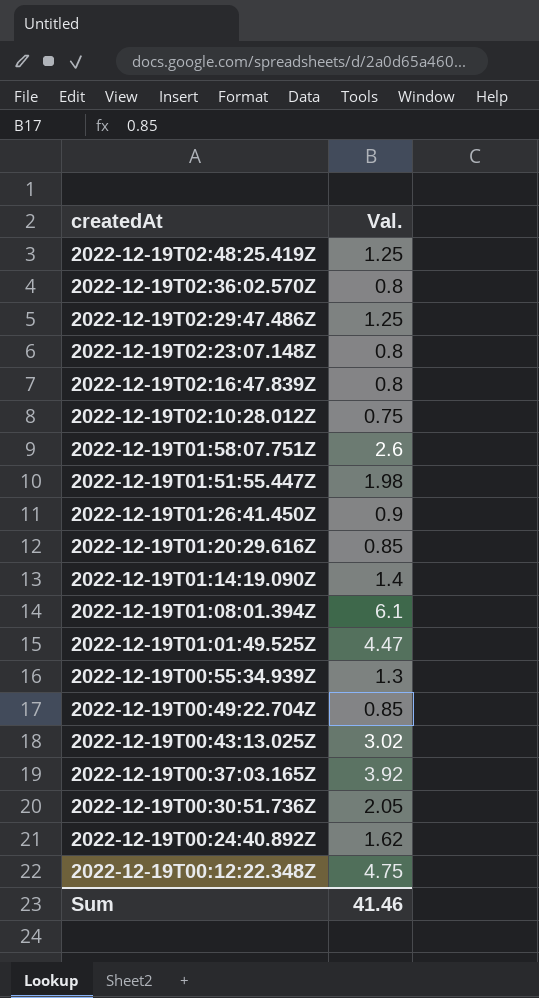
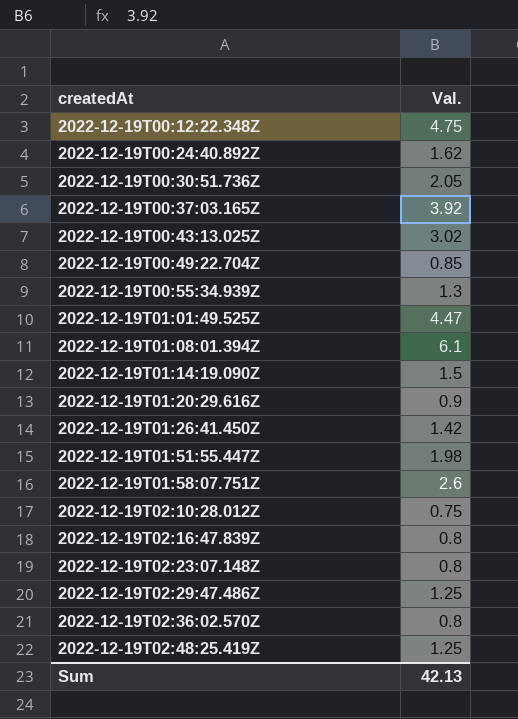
row order: createdAt descending -> createdAt ascending
2022-12-19T01:14:19.090Z | Val.: 1.4 -> 1.5
2022-12-19T01:20:29.616Z | Val.: 0.85 -> 0.9
2022-12-19T01:26:41.450Z | Val.: 0.9 -> 1.42
Sum | Val.: 41.46 -> 42.13

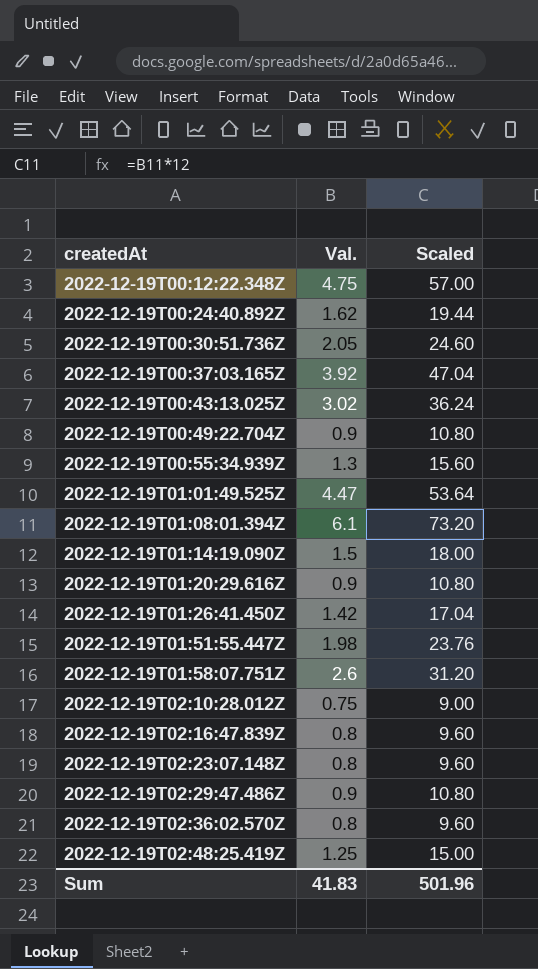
column Scaled | formula: none -> [Val.] * 12
2022-12-19T00:49:22.704Z | Val.: 0.85 -> 0.9
2022-12-19T02:29:47.486Z | Val.: 1.25 -> 0.9
Sum | Val.: 42.13 -> 41.83

